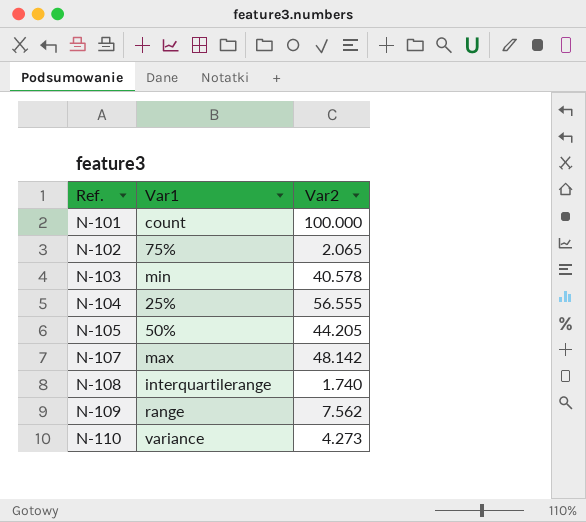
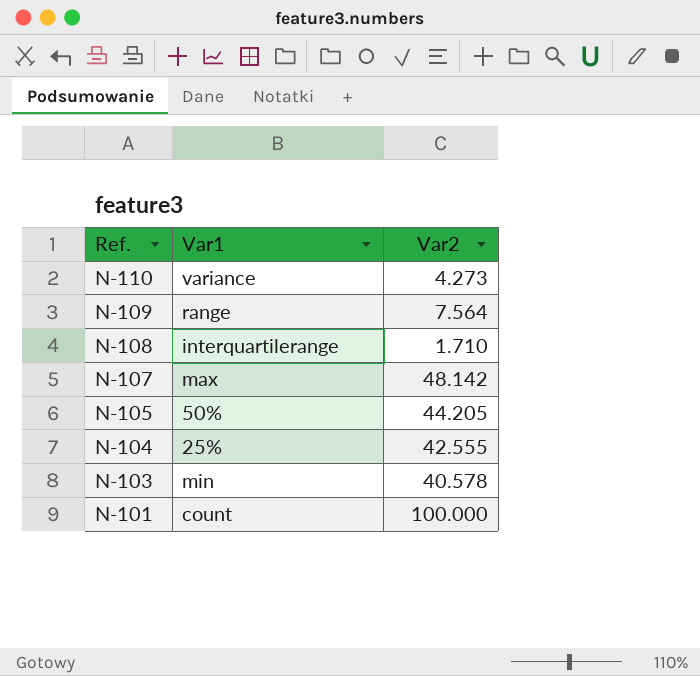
row order: Ref. ascending -> Ref. descending
row N-102: 75% | 2.065 -> none
N-109 | Var2: 7.562 -> 7.564
N-108 | Var2: 1.740 -> 1.710
N-104 | Var2: 56.555 -> 42.555

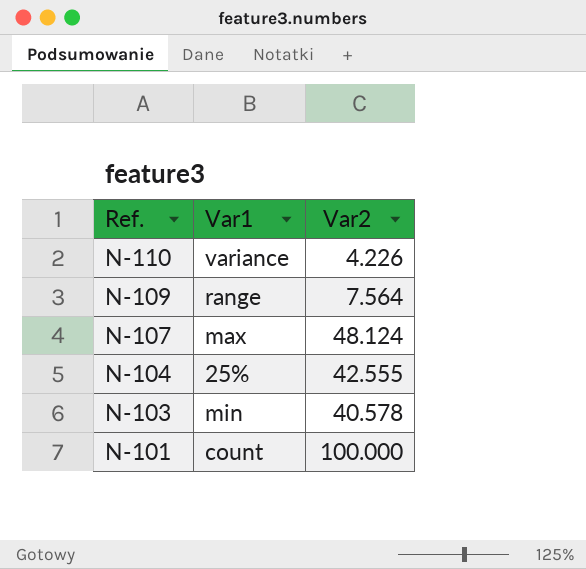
row N-108: interquartilerange | 1.710 -> none
row N-105: 50% | 44.205 -> none
N-110 | Var2: 4.273 -> 4.226
N-107 | Var2: 48.142 -> 48.124

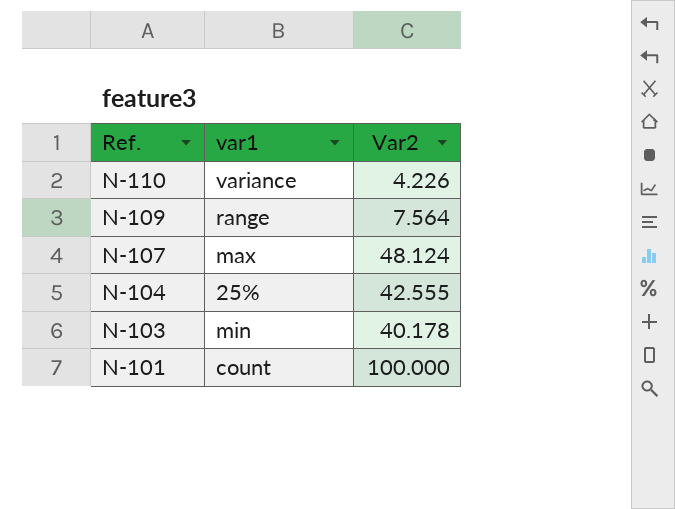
column name: Var1 -> var1
N-103 | Var2: 40.578 -> 40.178

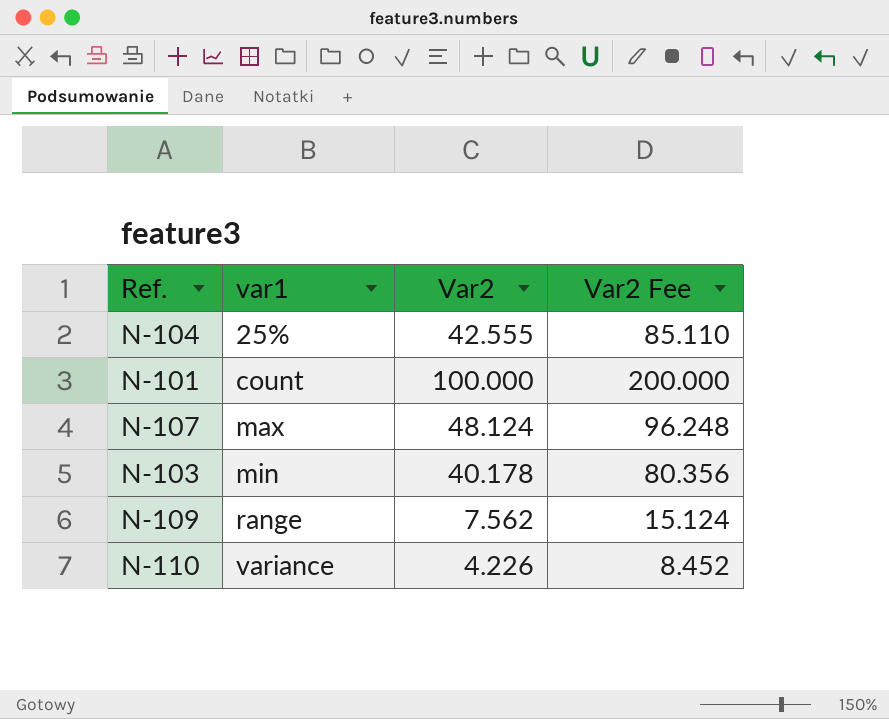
row order: Ref. descending -> var1 ascending
column Var2 Fee | formula: none -> [Var2] * 2
N-109 | Var2: 7.564 -> 7.562

